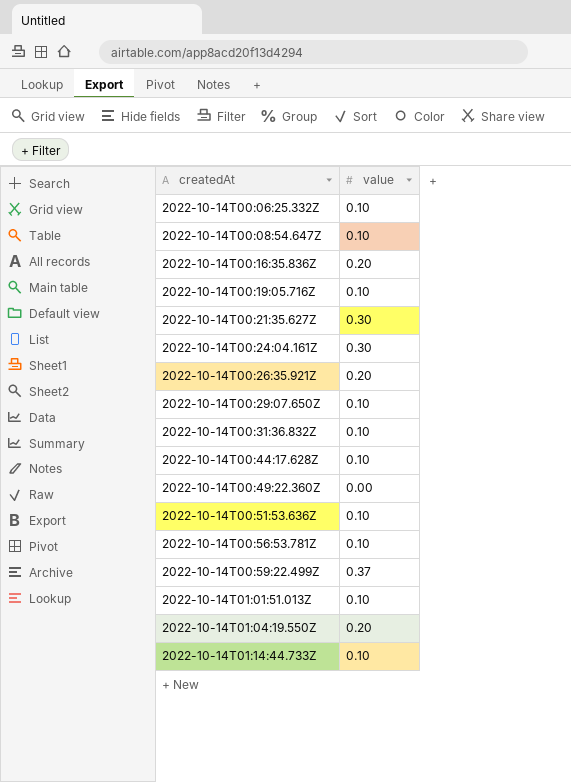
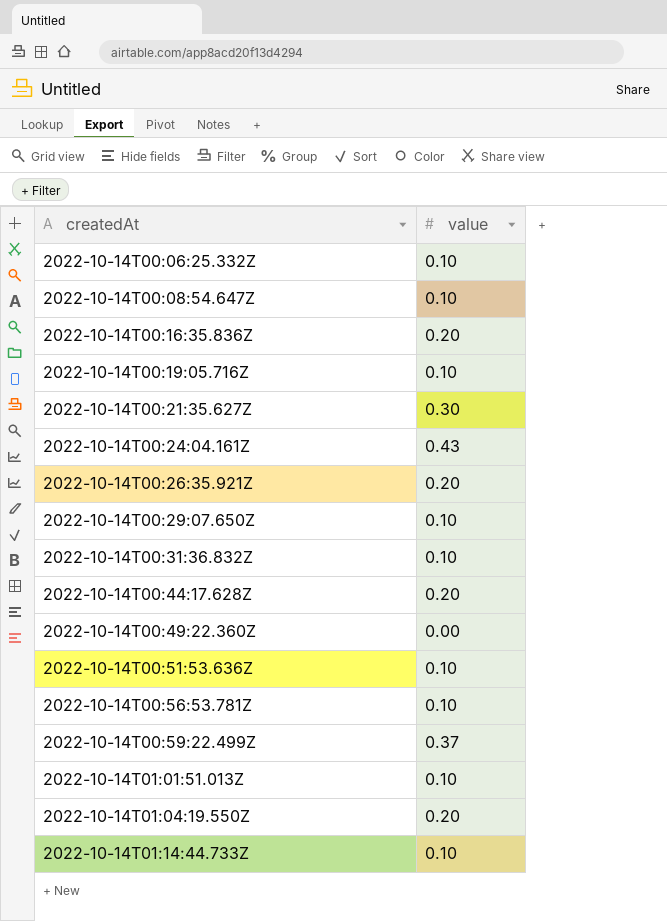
2022-10-14T00:24:04.161Z | value: 0.30 -> 0.43
2022-10-14T00:44:17.628Z | value: 0.10 -> 0.20

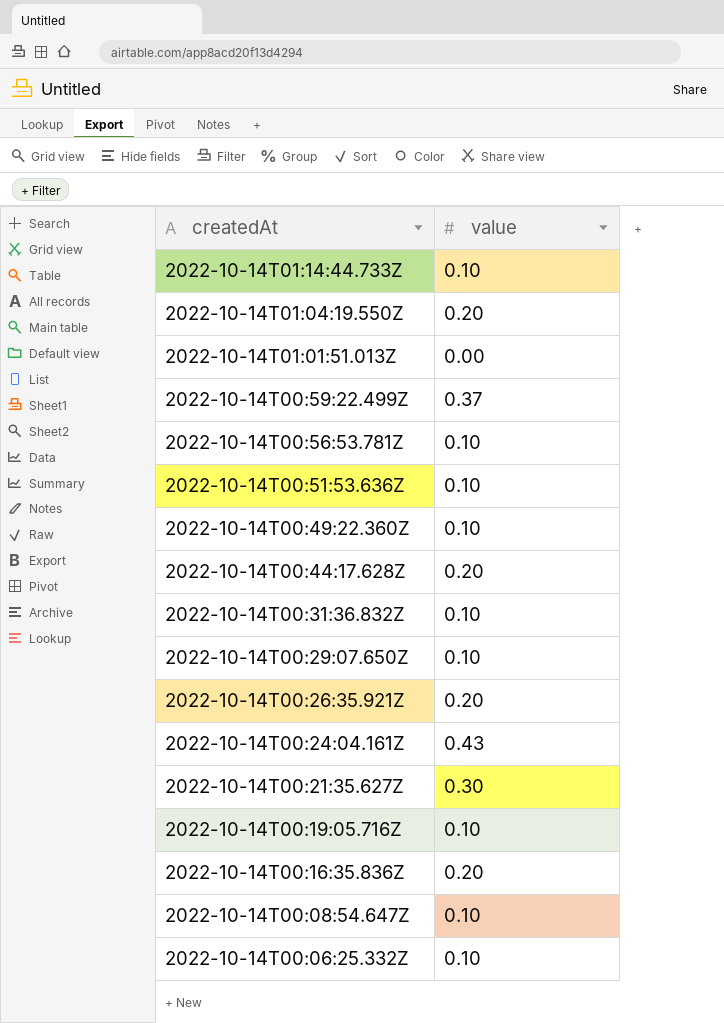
row order: createdAt ascending -> createdAt descending
2022-10-14T01:01:51.013Z | value: 0.10 -> 0.00
2022-10-14T00:49:22.360Z | value: 0.00 -> 0.10

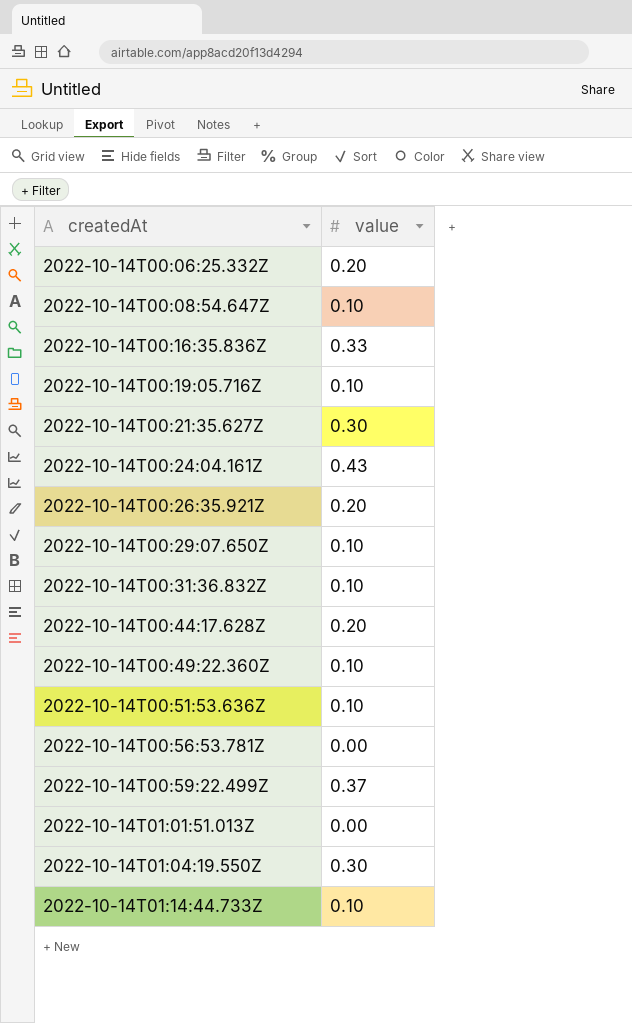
row order: createdAt descending -> createdAt ascending
2022-10-14T00:06:25.332Z | value: 0.10 -> 0.20
2022-10-14T00:16:35.836Z | value: 0.20 -> 0.33
2022-10-14T00:56:53.781Z | value: 0.10 -> 0.00
2022-10-14T01:04:19.550Z | value: 0.20 -> 0.30

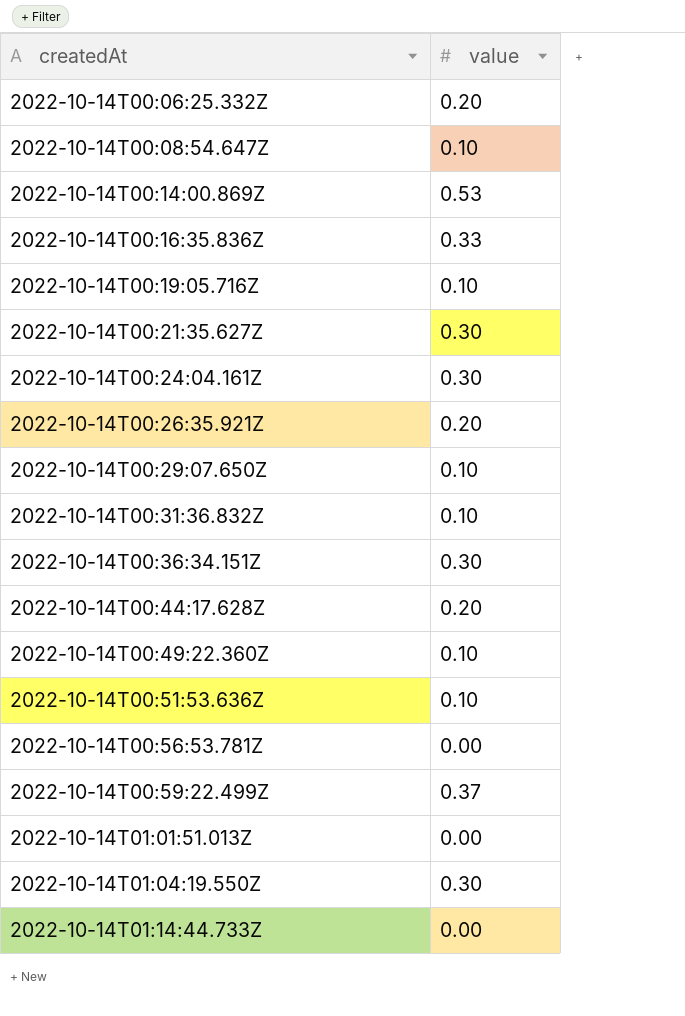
row 2022-10-14T00:14:00.869Z: none -> 0.53
2022-10-14T00:24:04.161Z | value: 0.43 -> 0.30
row 2022-10-14T00:36:34.151Z: none -> 0.30
2022-10-14T01:14:44.733Z | value: 0.10 -> 0.00

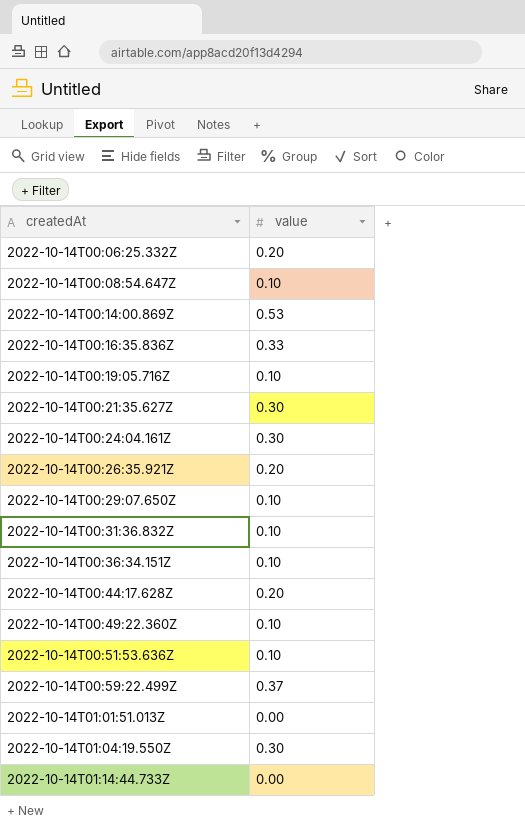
row 2022-10-14T00:56:53.781Z: 0.00 -> none
2022-10-14T00:36:34.151Z | value: 0.30 -> 0.10

